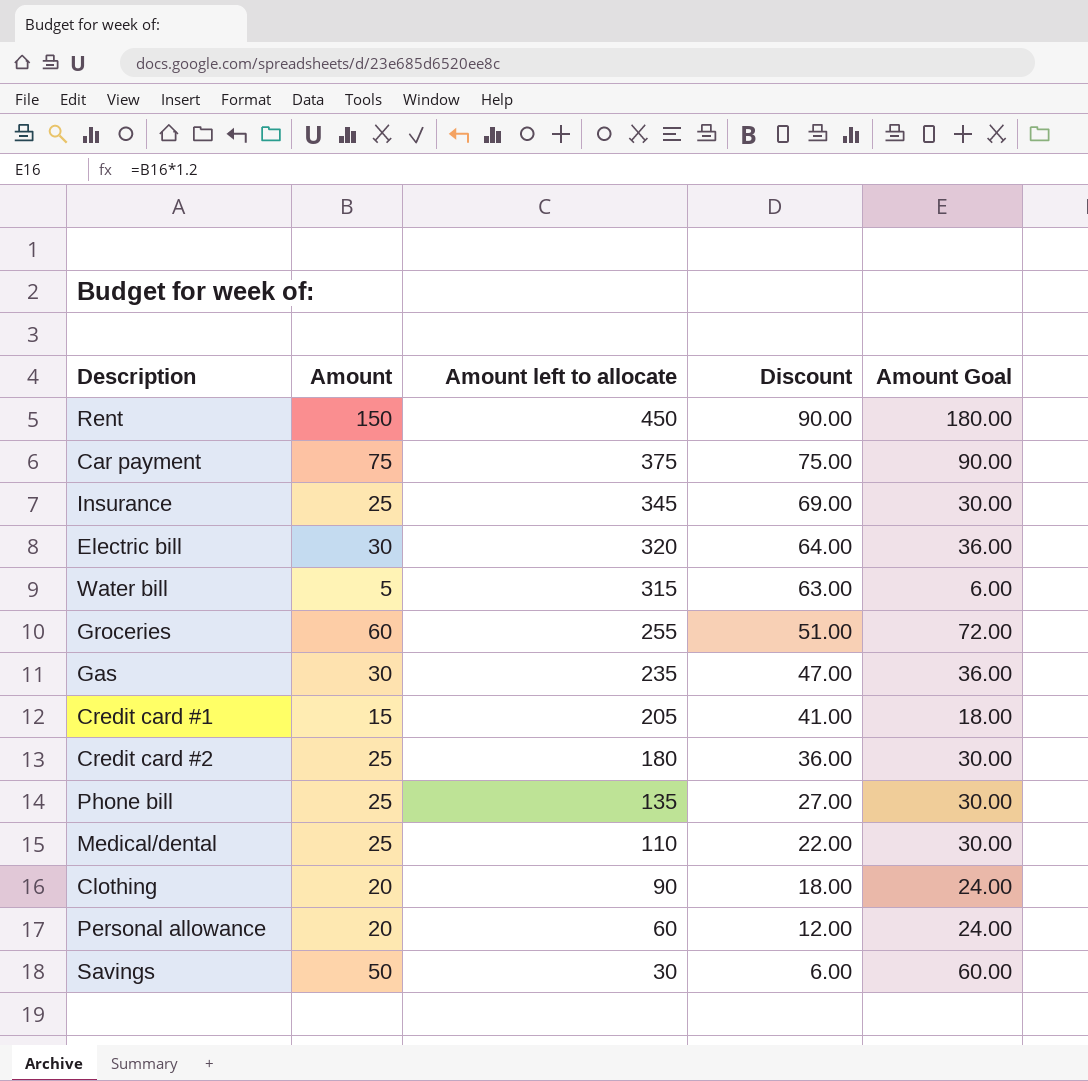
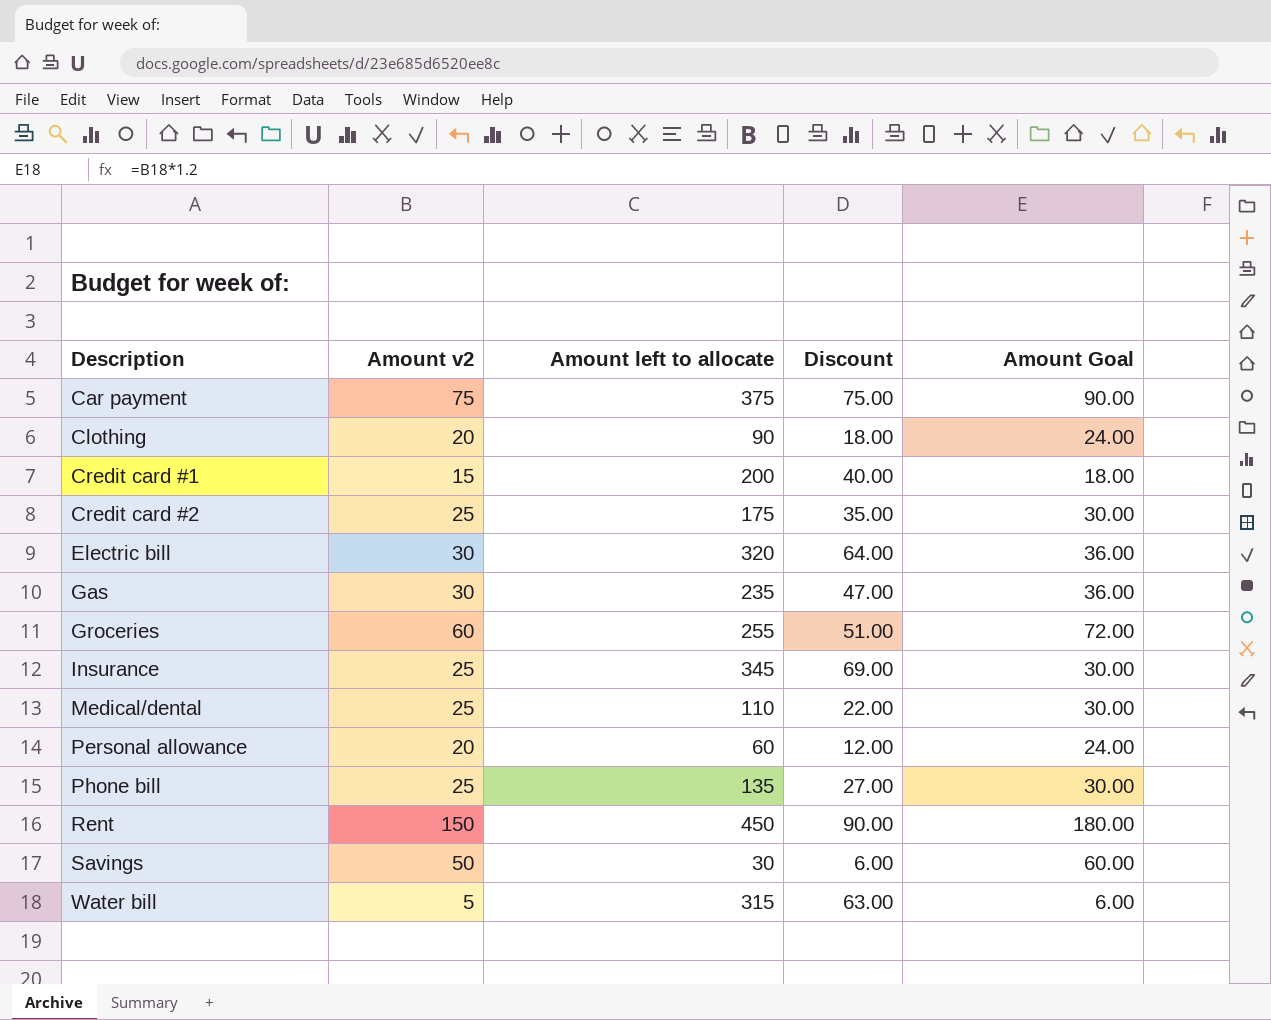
row order: Amount left to allocate descending -> Description ascending
column name: Amount -> Amount v2
Credit card #1 | Amount left to allocate: 205 -> 200
Credit card #1 | Discount: 41.00 -> 40.00
Credit card #2 | Amount left to allocate: 180 -> 175
Credit card #2 | Discount: 36.00 -> 35.00

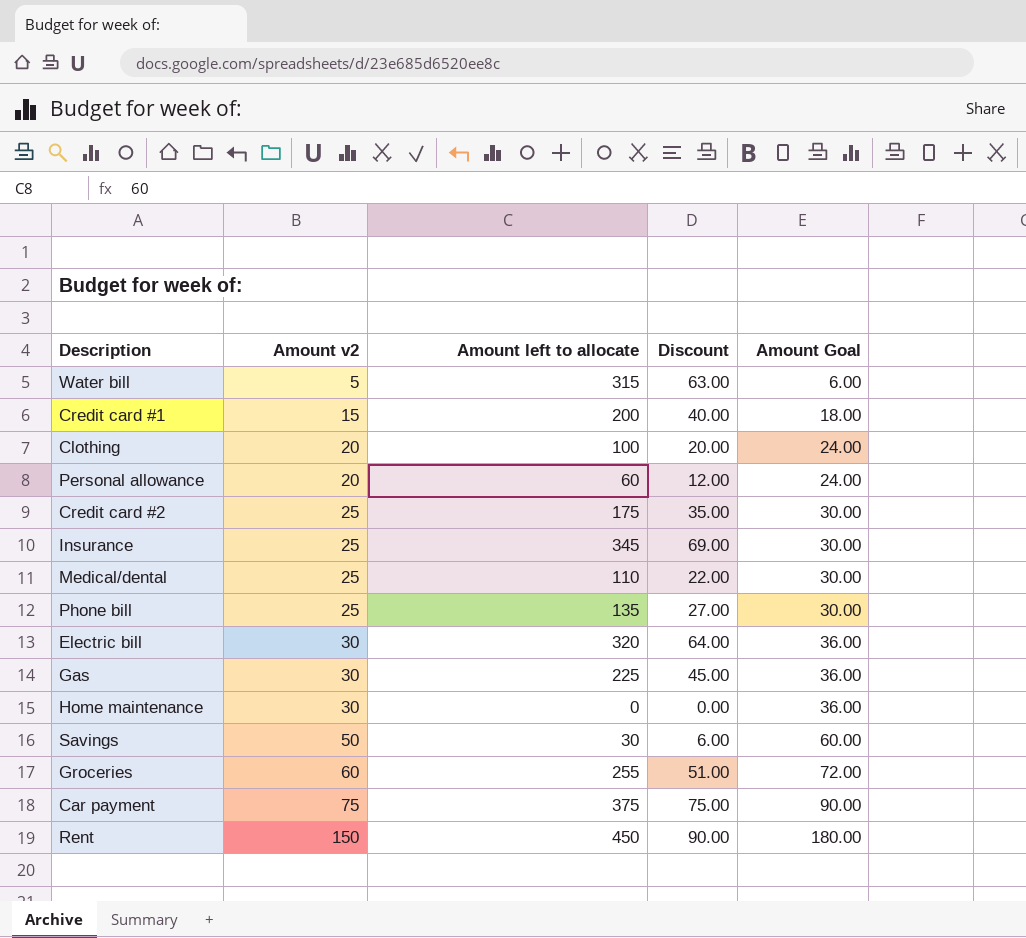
row order: Description ascending -> Amount v2 ascending
Clothing | Amount left to allocate: 90 -> 100
Clothing | Discount: 18.00 -> 20.00
Gas | Amount left to allocate: 235 -> 225
Gas | Discount: 47.00 -> 45.00
row Home maintenance: none -> 30 | 0 | 0.00 | 36.00

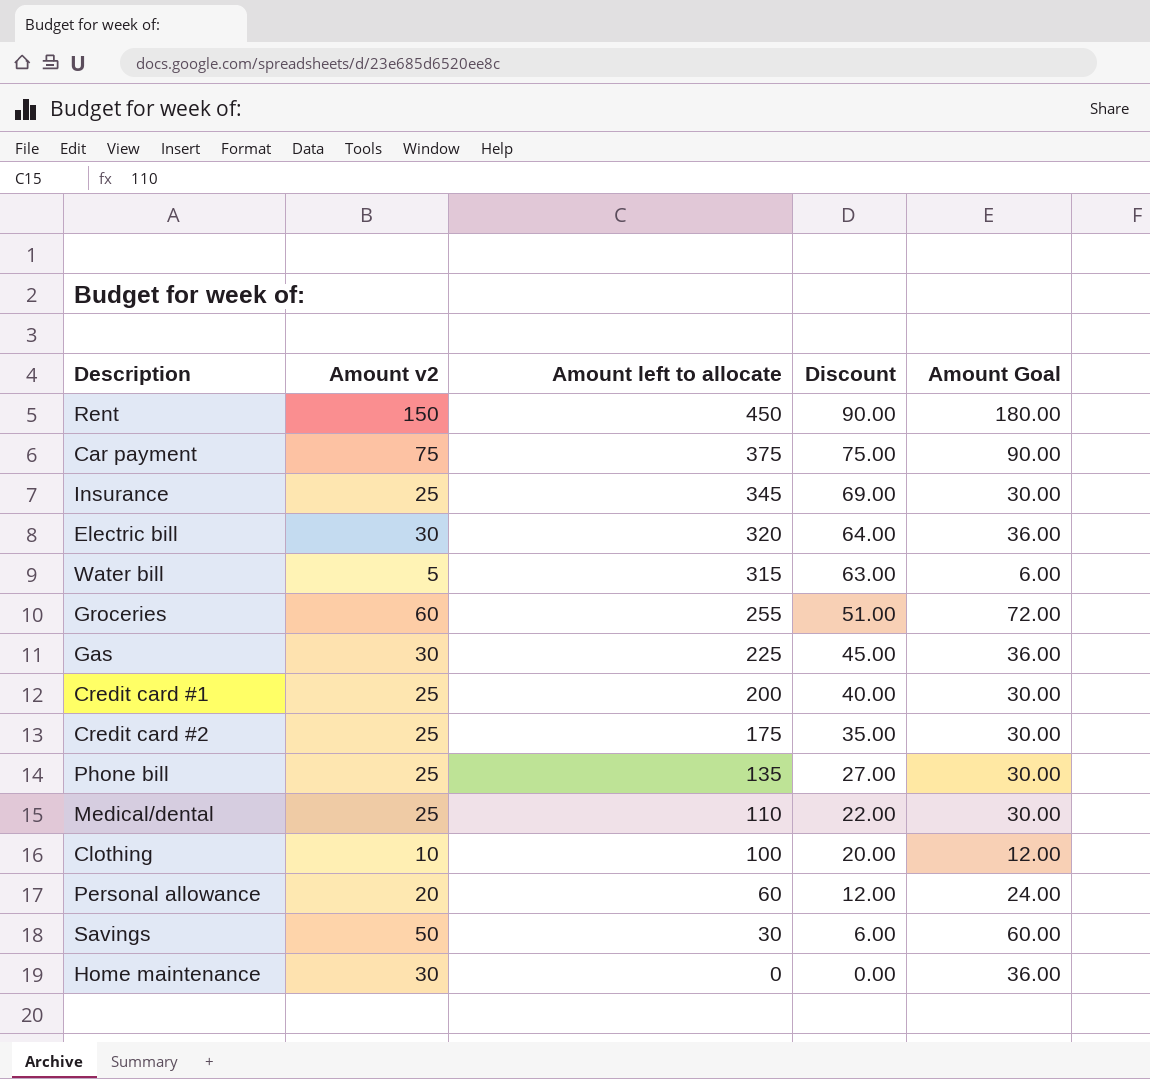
row order: Amount v2 ascending -> Amount left to allocate descending
Credit card #1 | Amount v2: 15 -> 25
Credit card #1 | Amount Goal: 18.00 -> 30.00
Clothing | Amount v2: 20 -> 10
Clothing | Amount Goal: 24.00 -> 12.00

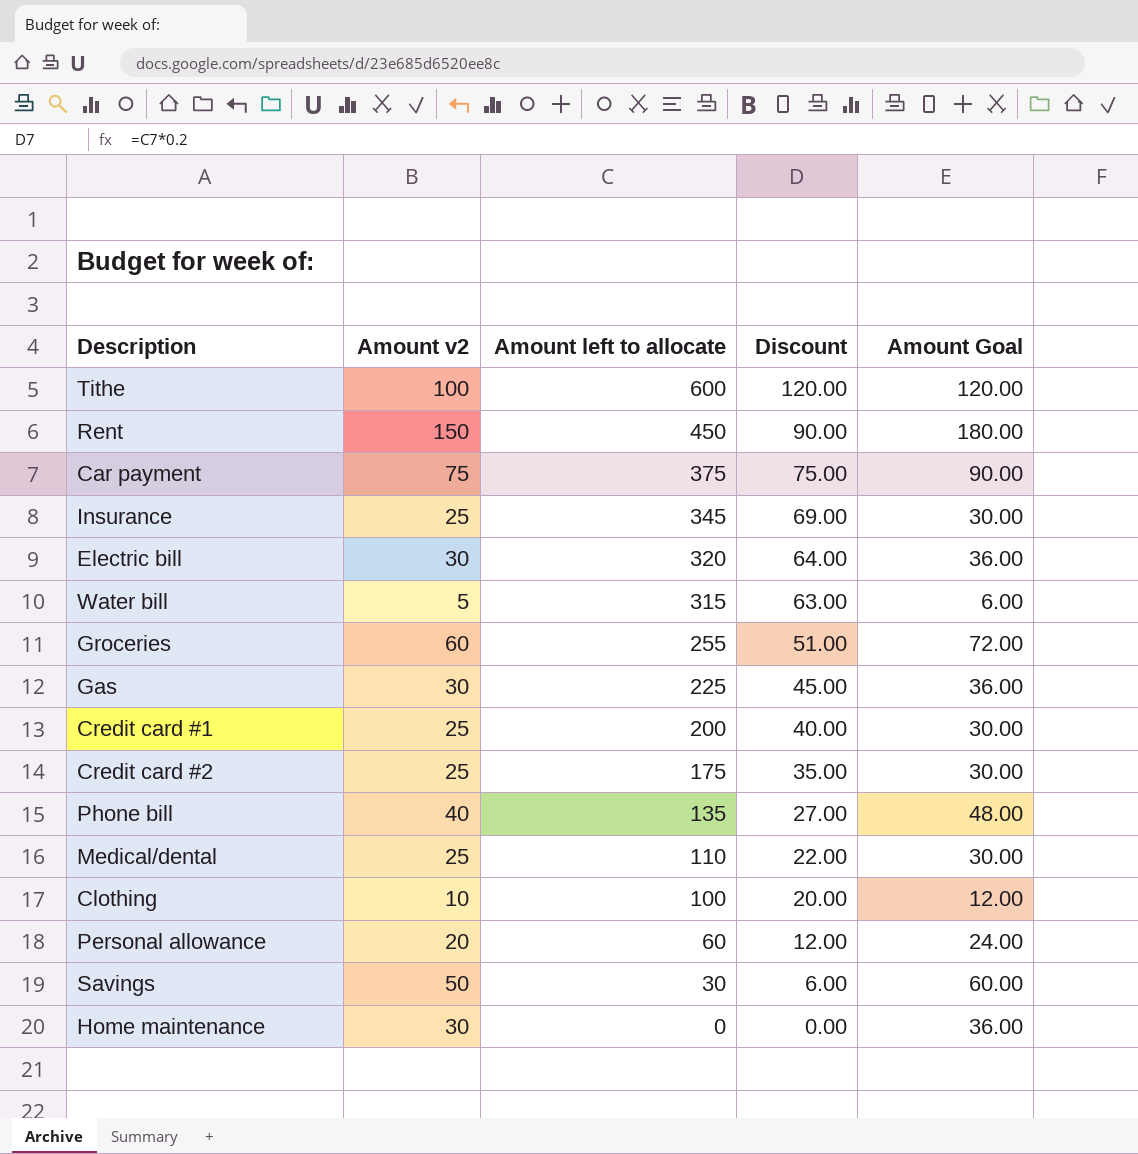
row Tithe: none -> 100 | 600 | 120.00 | 120.00
Phone bill | Amount v2: 25 -> 40
Phone bill | Amount Goal: 30.00 -> 48.00

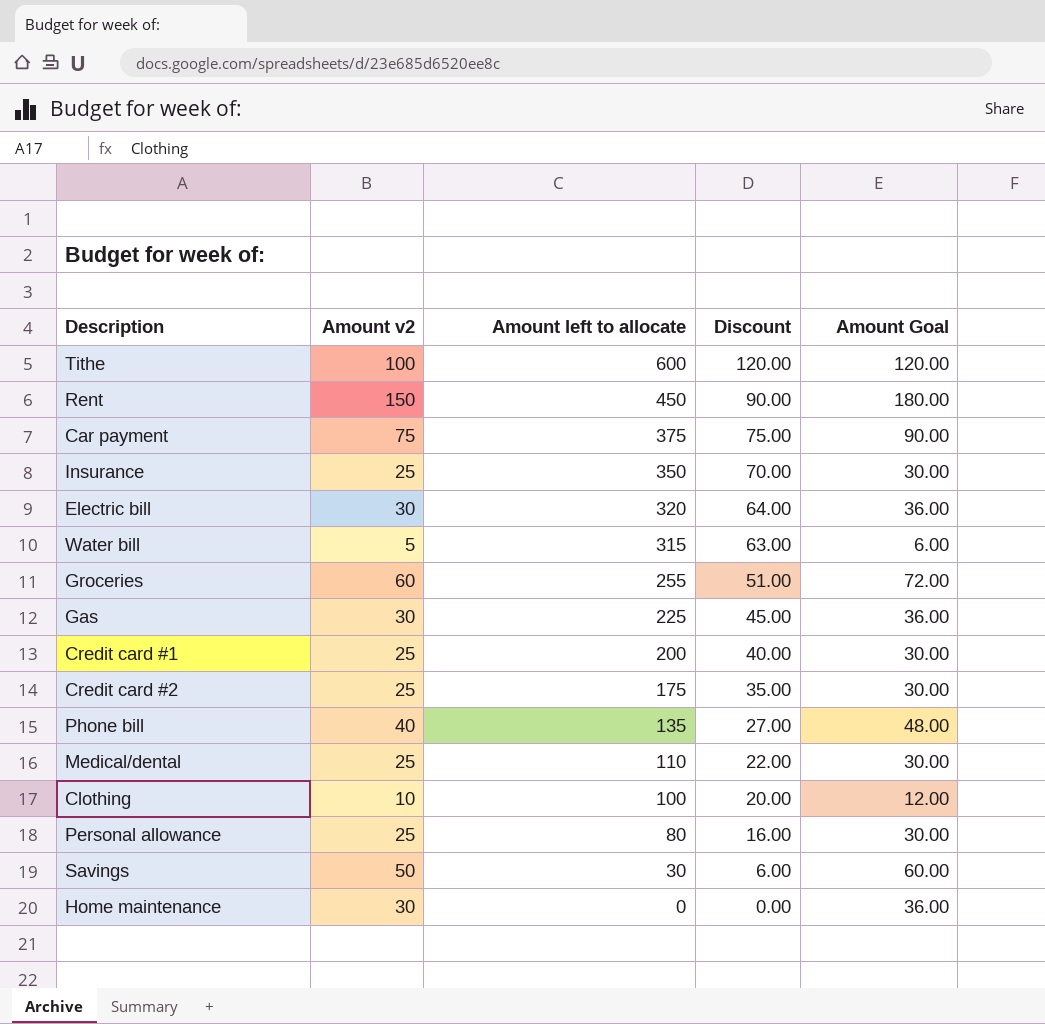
Insurance | Amount left to allocate: 345 -> 350
Insurance | Discount: 69.00 -> 70.00
Personal allowance | Amount v2: 20 -> 25
Personal allowance | Amount left to allocate: 60 -> 80
Personal allowance | Discount: 12.00 -> 16.00
Personal allowance | Amount Goal: 24.00 -> 30.00

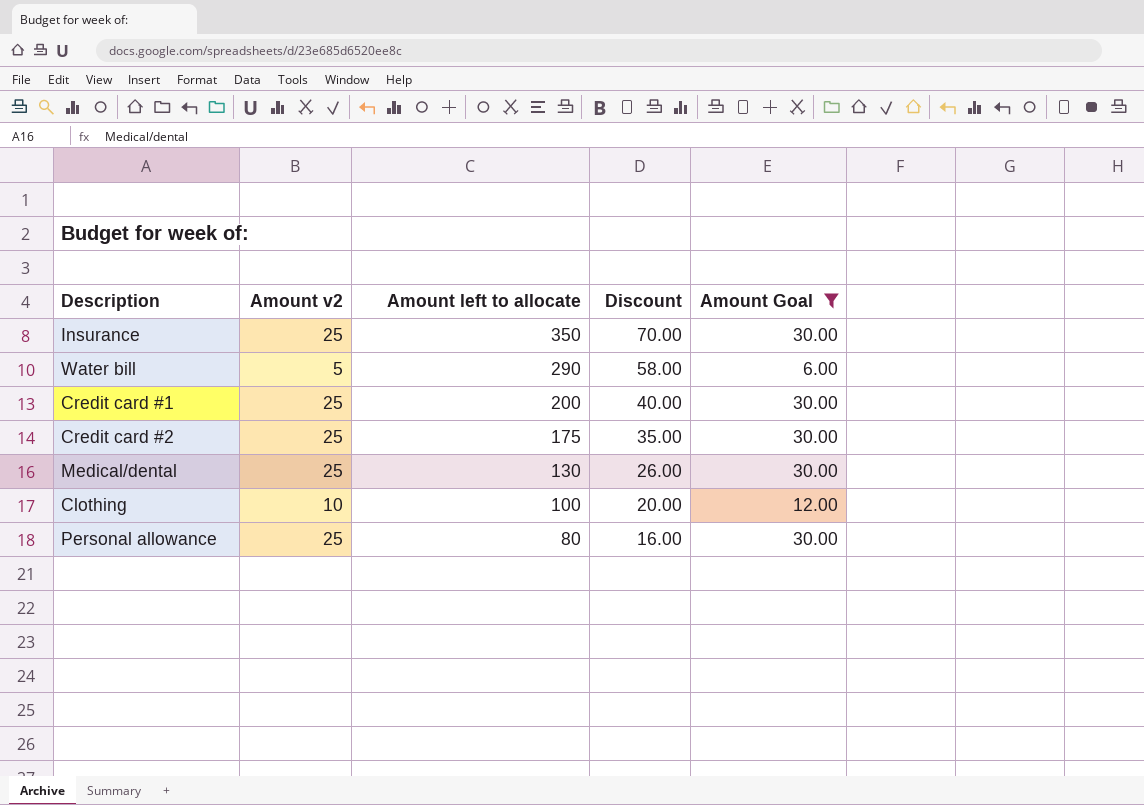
filter: none -> Amount Goal <= 30.00
Water bill | Amount left to allocate: 315 -> 290
Water bill | Discount: 63.00 -> 58.00
Medical/dental | Amount left to allocate: 110 -> 130
Medical/dental | Discount: 22.00 -> 26.00

